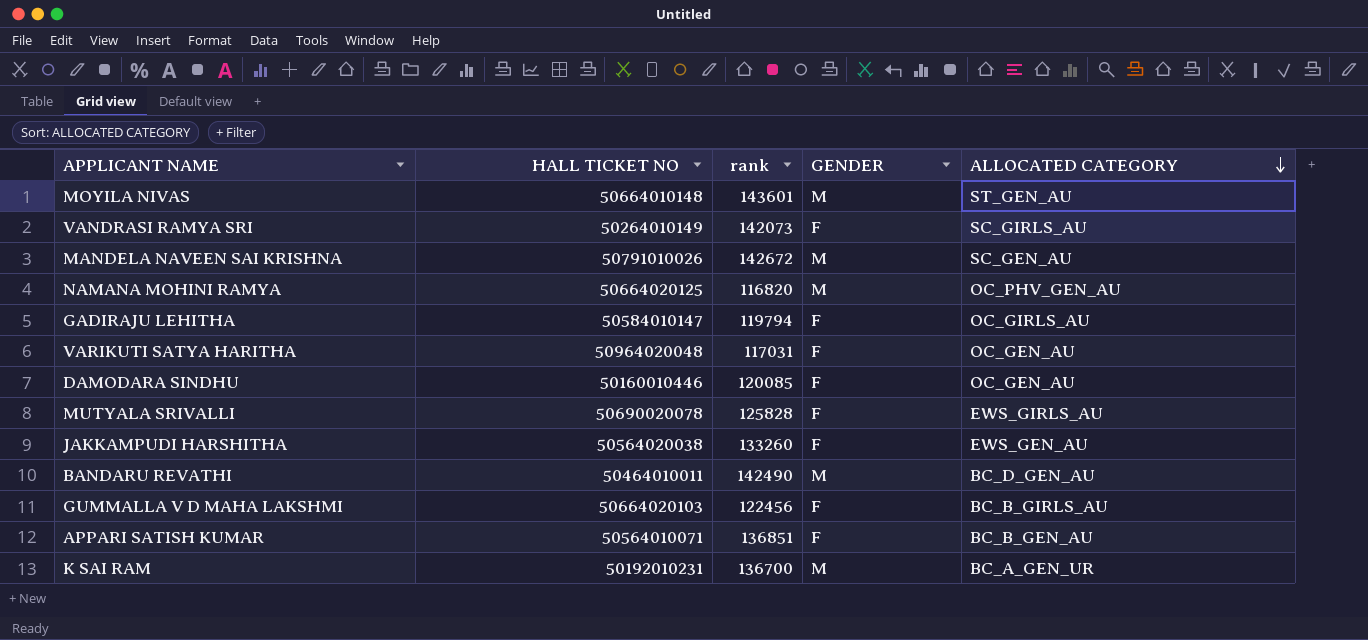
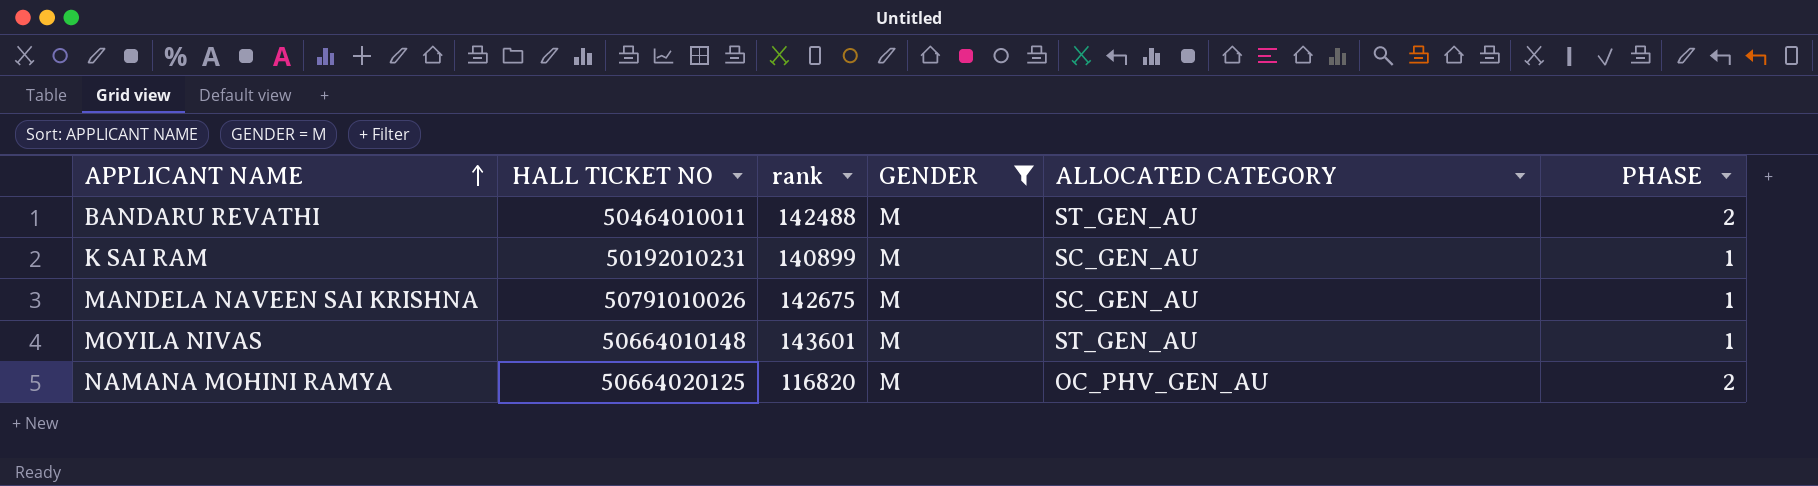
filter: none -> GENDER = M
row order: ALLOCATED CATEGORY descending -> APPLICANT NAME ascending
column PHASE | position: none -> 6
BANDARU REVATHI | rank: 142490 -> 142488
BANDARU REVATHI | ALLOCATED CATEGORY: BC_D_GEN_AU -> ST_GEN_AU
K SAI RAM | rank: 136700 -> 140899
K SAI RAM | ALLOCATED CATEGORY: BC_A_GEN_UR -> SC_GEN_AU
MANDELA NAVEEN SAI KRISHNA | rank: 142672 -> 142675

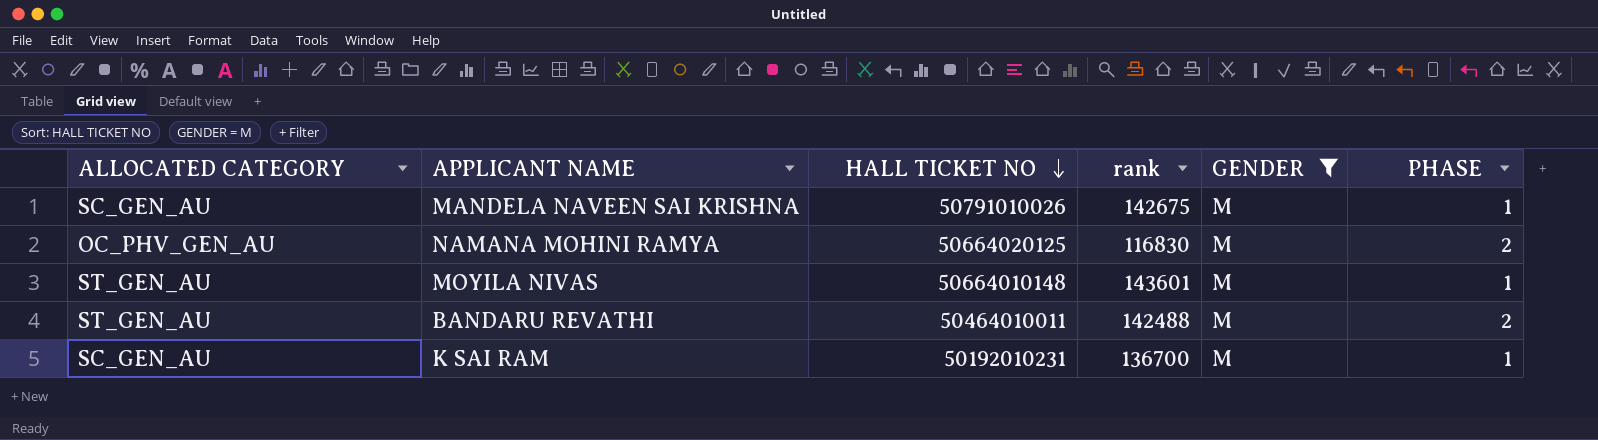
row order: APPLICANT NAME ascending -> HALL TICKET NO descending
column ALLOCATED CATEGORY | position: 5 -> 1
NAMANA MOHINI RAMYA | rank: 116820 -> 116830
K SAI RAM | rank: 140899 -> 136700

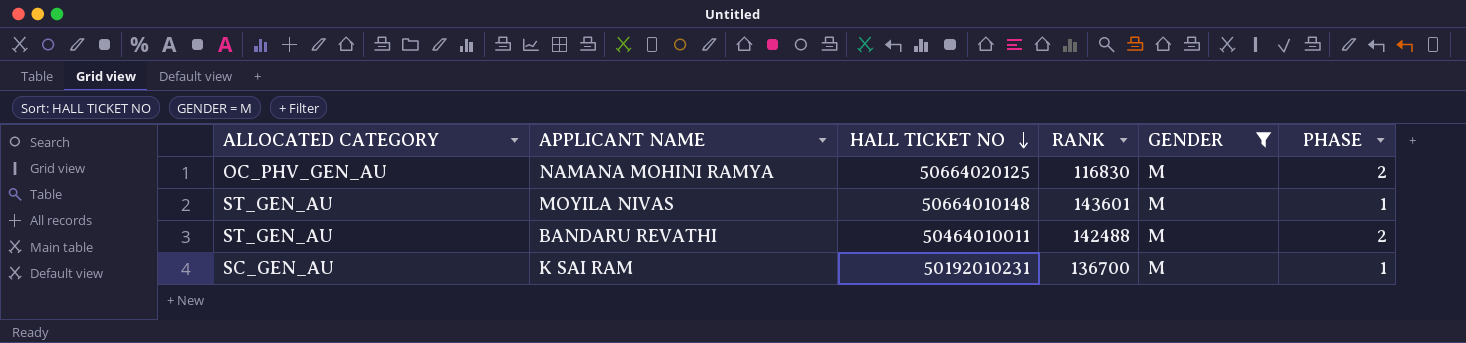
column name: rank -> RANK
row MANDELA NAVEEN SAI KRISHNA: SC_GEN_AU | 50791010026 | 142675 | M | 1 -> none

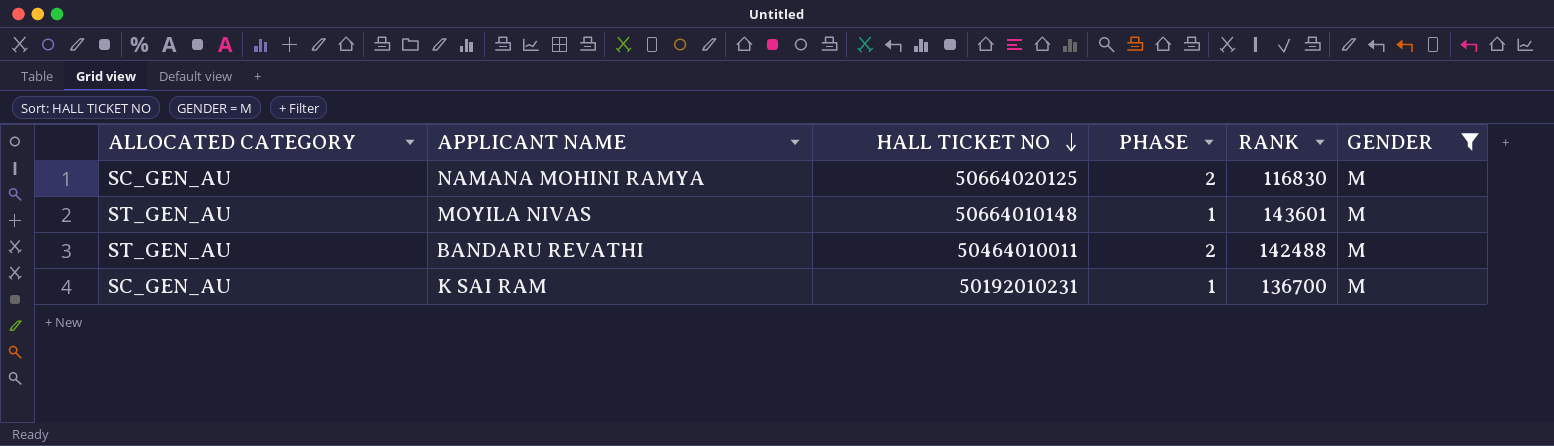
column PHASE | position: 6 -> 4
NAMANA MOHINI RAMYA | ALLOCATED CATEGORY: OC_PHV_GEN_AU -> SC_GEN_AU

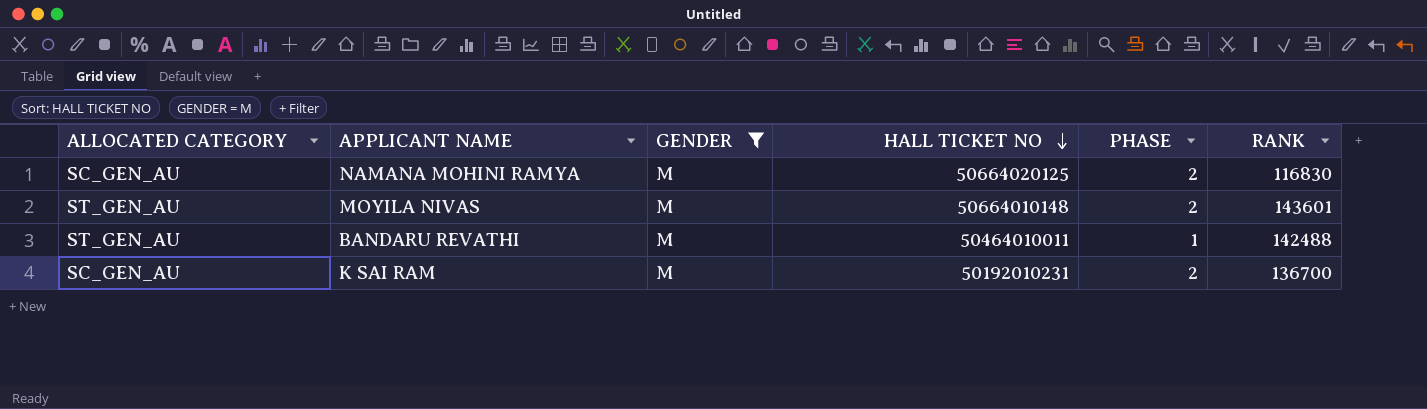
column GENDER | position: 6 -> 3
MOYILA NIVAS | PHASE: 1 -> 2
BANDARU REVATHI | PHASE: 2 -> 1
K SAI RAM | PHASE: 1 -> 2

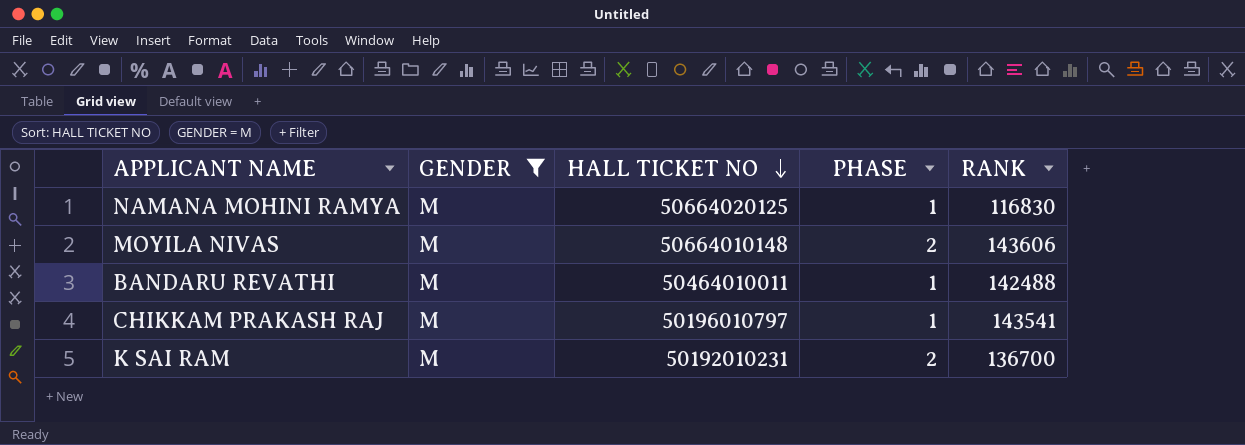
column ALLOCATED CATEGORY | position: 1 -> none
NAMANA MOHINI RAMYA | PHASE: 2 -> 1
MOYILA NIVAS | RANK: 143601 -> 143606
row CHIKKAM PRAKASH RAJ: none -> M | 50196010797 | 1 | 143541

